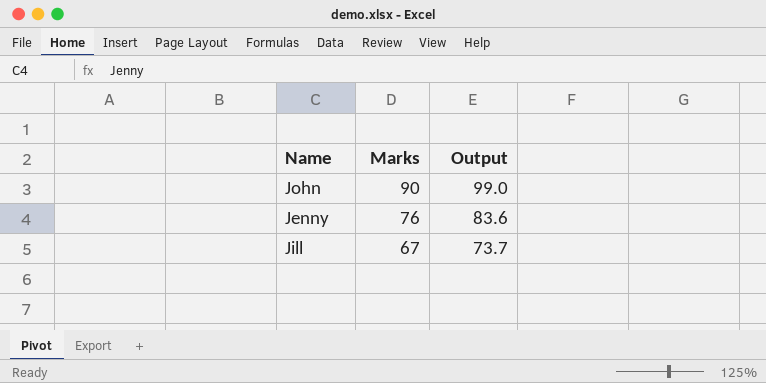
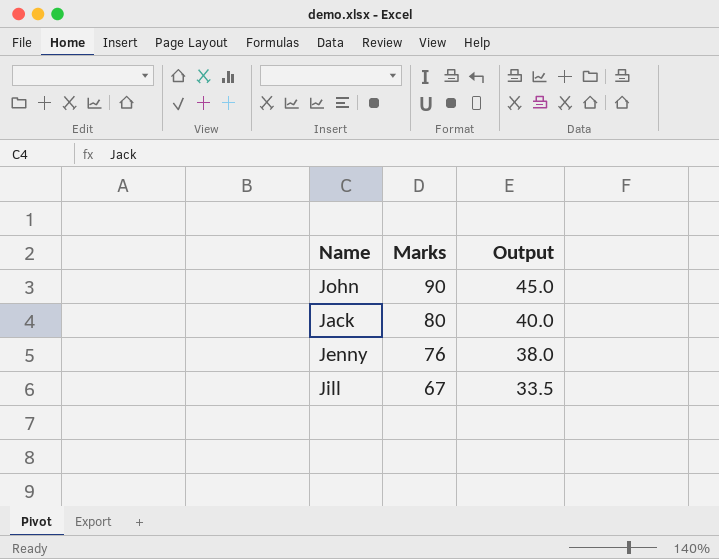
column Output | formula: [Marks] * 1.1 -> [Marks] * 0.5
row Jack: none -> 80 | 40.0

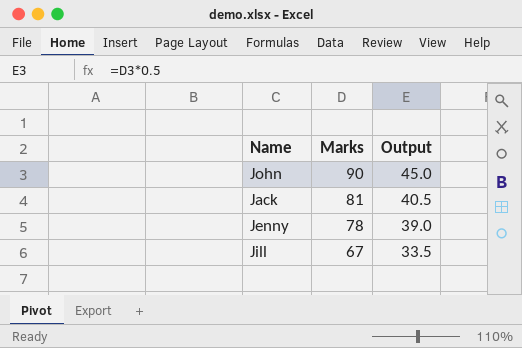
Jack | Marks: 80 -> 81
Jack | Output: 40.0 -> 40.5
Jenny | Marks: 76 -> 78
Jenny | Output: 38.0 -> 39.0

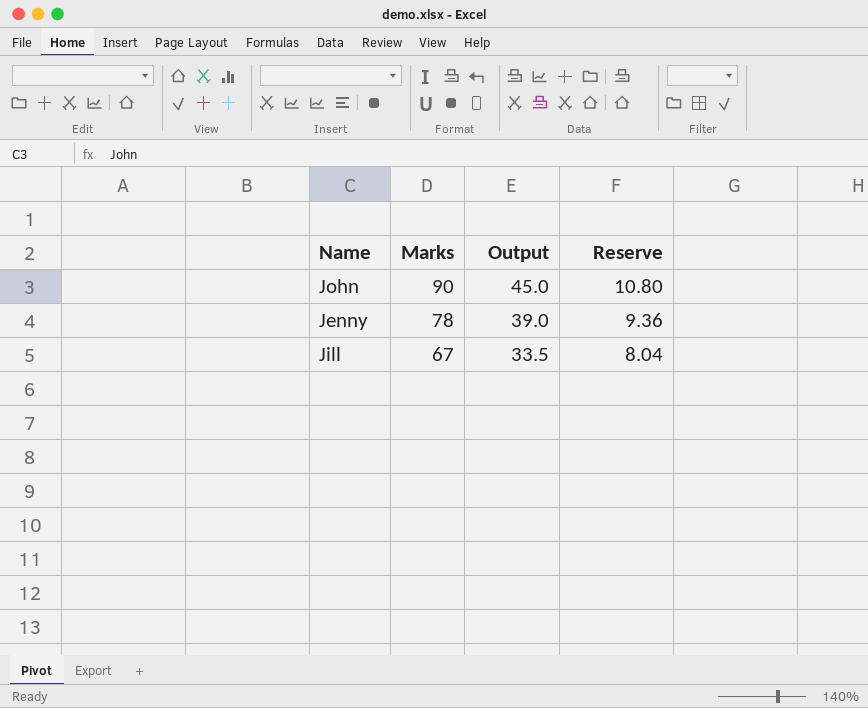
column Reserve | formula: none -> [Marks] * 0.12
row Jack: 81 | 40.5 -> none

